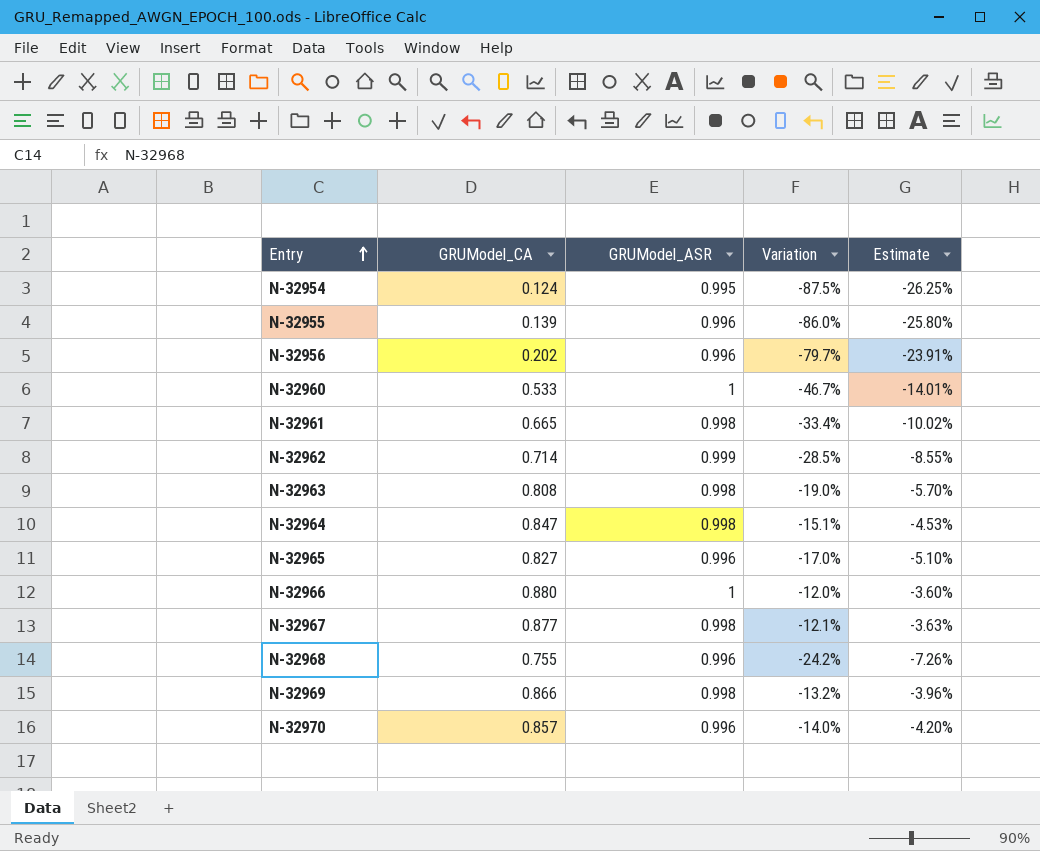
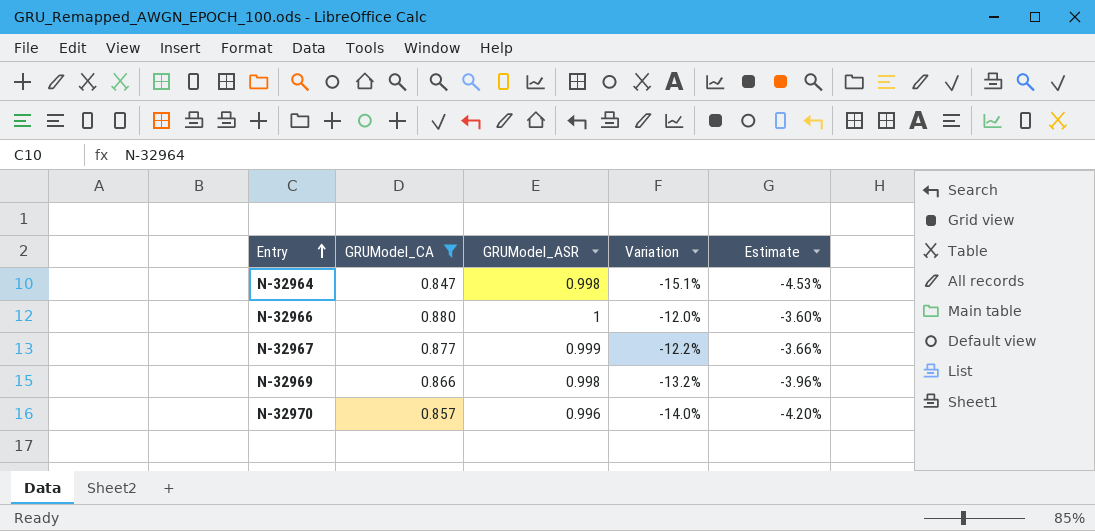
filter: none -> GRUModel_CA >= 0.847
N-32967 | GRUModel_ASR: 0.998 -> 0.999
N-32967 | Variation: -12.1% -> -12.2%
N-32967 | Estimate: -3.63% -> -3.66%

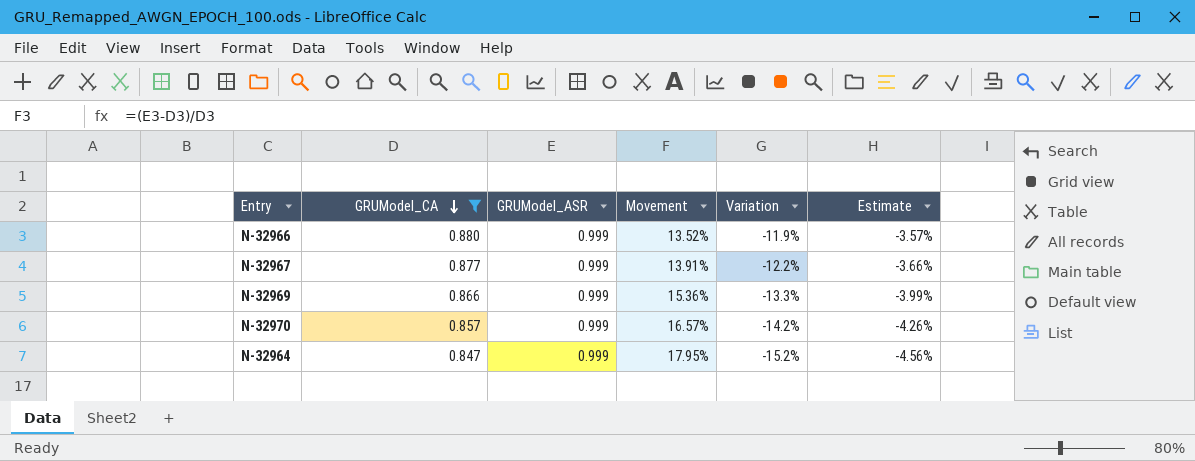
row order: Entry ascending -> GRUModel_CA descending
column Movement | formula: none -> ([GRUModel_ASR] - [GRUModel_CA]) / [GRUModel_CA]
N-32966 | GRUModel_ASR: 1 -> 0.999
N-32966 | Variation: -12.0% -> -11.9%
N-32966 | Estimate: -3.60% -> -3.57%
N-32969 | GRUModel_ASR: 0.998 -> 0.999
N-32969 | Variation: -13.2% -> -13.3%
N-32969 | Estimate: -3.96% -> -3.99%
N-32970 | GRUModel_ASR: 0.996 -> 0.999
N-32970 | Variation: -14.0% -> -14.2%
N-32970 | Estimate: -4.20% -> -4.26%
N-32964 | GRUModel_ASR: 0.998 -> 0.999
N-32964 | Variation: -15.1% -> -15.2%
N-32964 | Estimate: -4.53% -> -4.56%

